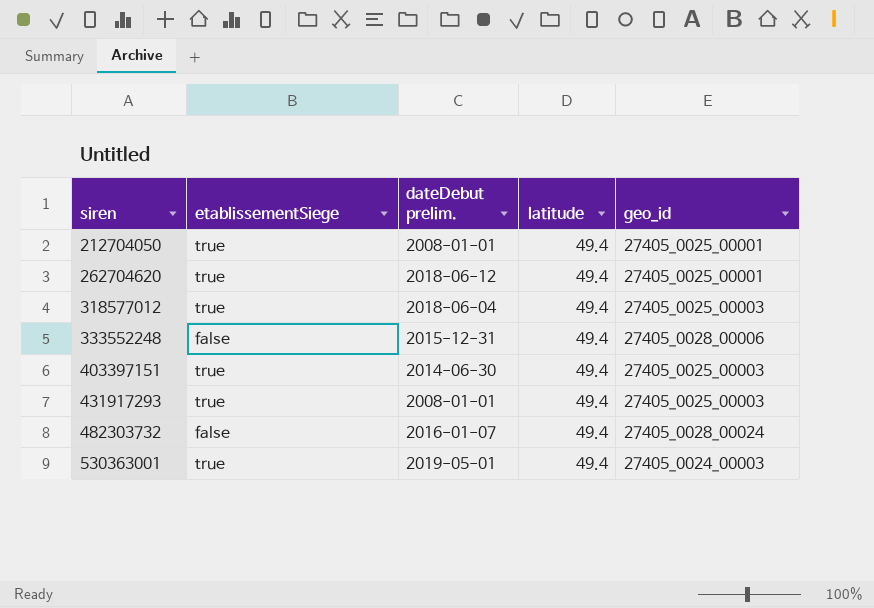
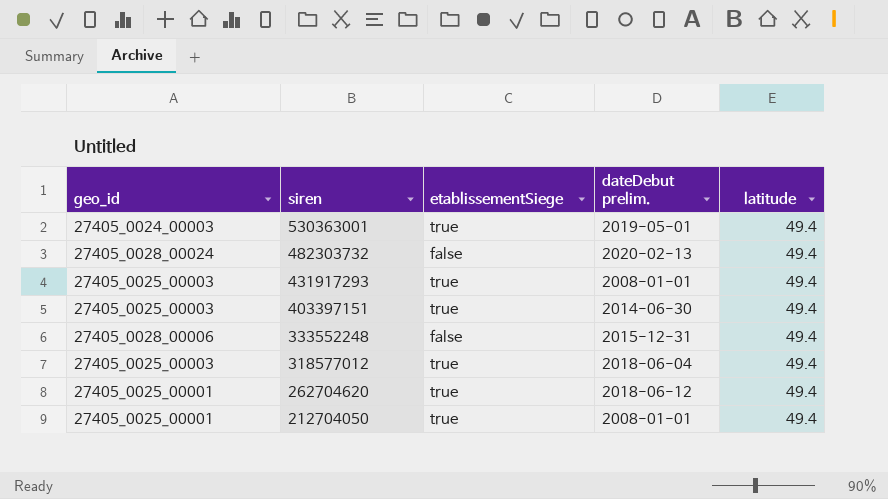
row order: siren ascending -> siren descending
column geo_id | position: 5 -> 1
482303732 | dateDebut prelim.: 2016-01-07 -> 2020-02-13

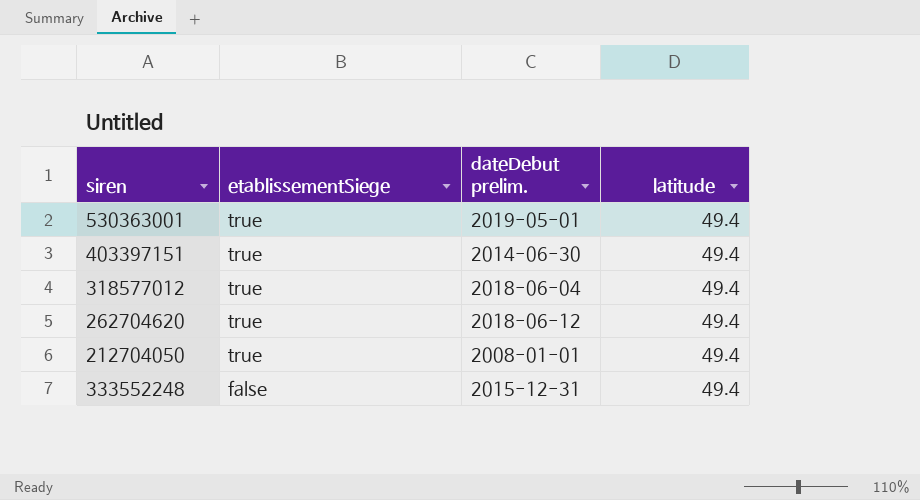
row order: siren descending -> etablissementSiege descending
column geo_id | position: 1 -> none
row 482303732: 27405_0028_00024 | false | 2020-02-13 | 49.4 -> none
row 431917293: 27405_0025_00003 | true | 2008-01-01 | 49.4 -> none

